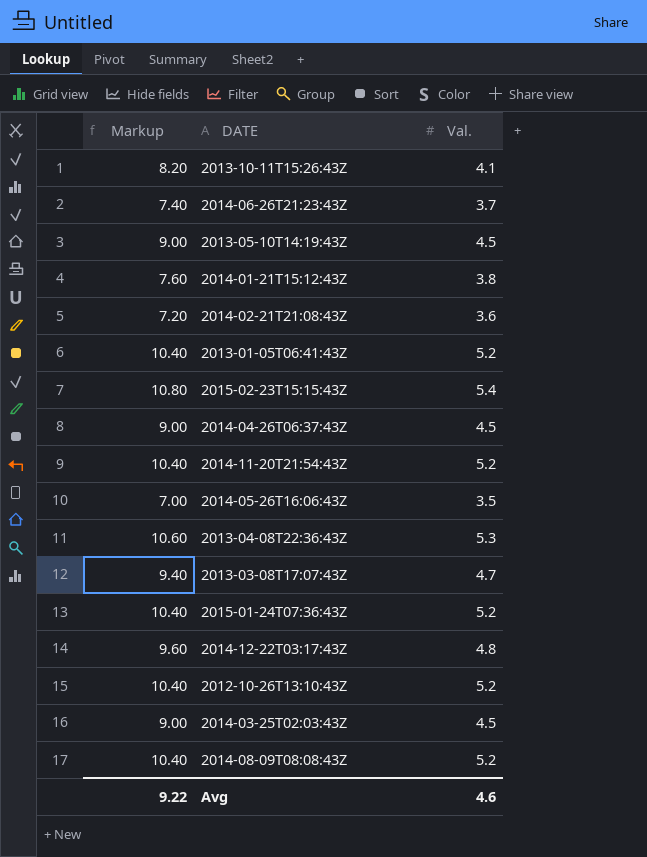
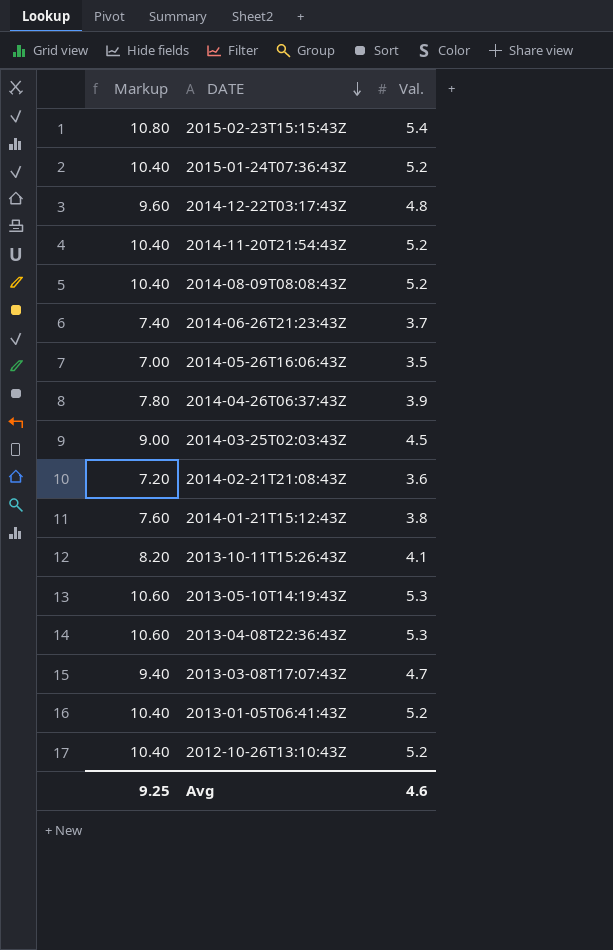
row order: none -> DATE descending
2014-04-26T06:37:43Z | Markup: 9.00 -> 7.80
2014-04-26T06:37:43Z | Val.: 4.5 -> 3.9
2013-05-10T14:19:43Z | Markup: 9.00 -> 10.60
2013-05-10T14:19:43Z | Val.: 4.5 -> 5.3
Avg | Markup: 9.22 -> 9.25

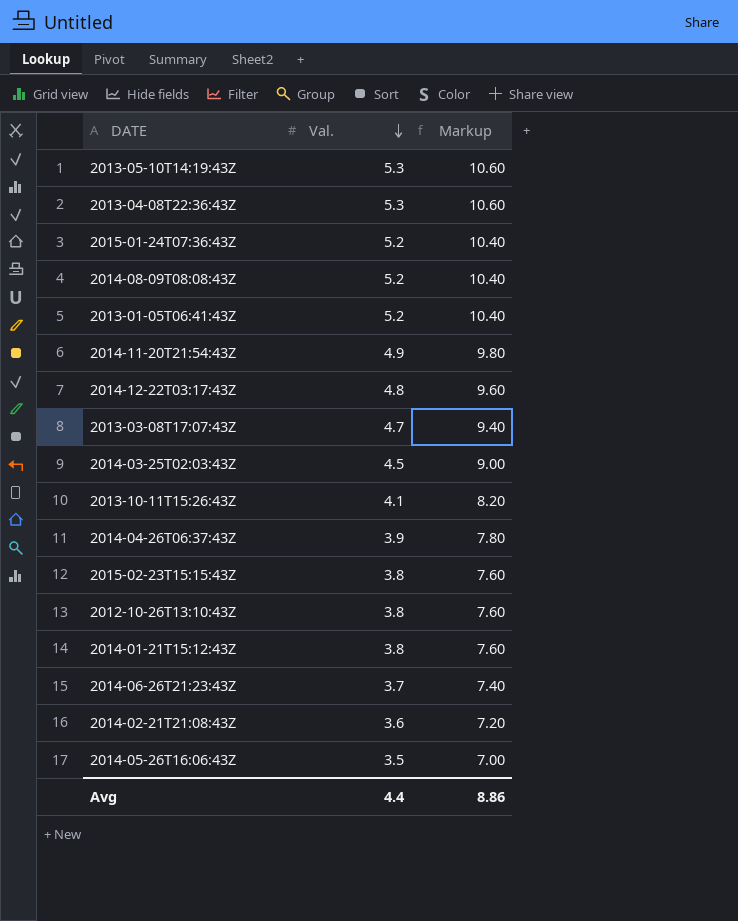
row order: DATE descending -> Val. descending
column Markup | position: 1 -> 3
2014-11-20T21:54:43Z | Val.: 5.2 -> 4.9
2014-11-20T21:54:43Z | Markup: 10.40 -> 9.80
2015-02-23T15:15:43Z | Val.: 5.4 -> 3.8
2015-02-23T15:15:43Z | Markup: 10.80 -> 7.60
2012-10-26T13:10:43Z | Val.: 5.2 -> 3.8
2012-10-26T13:10:43Z | Markup: 10.40 -> 7.60
Avg | Val.: 4.6 -> 4.4
Avg | Markup: 9.25 -> 8.86

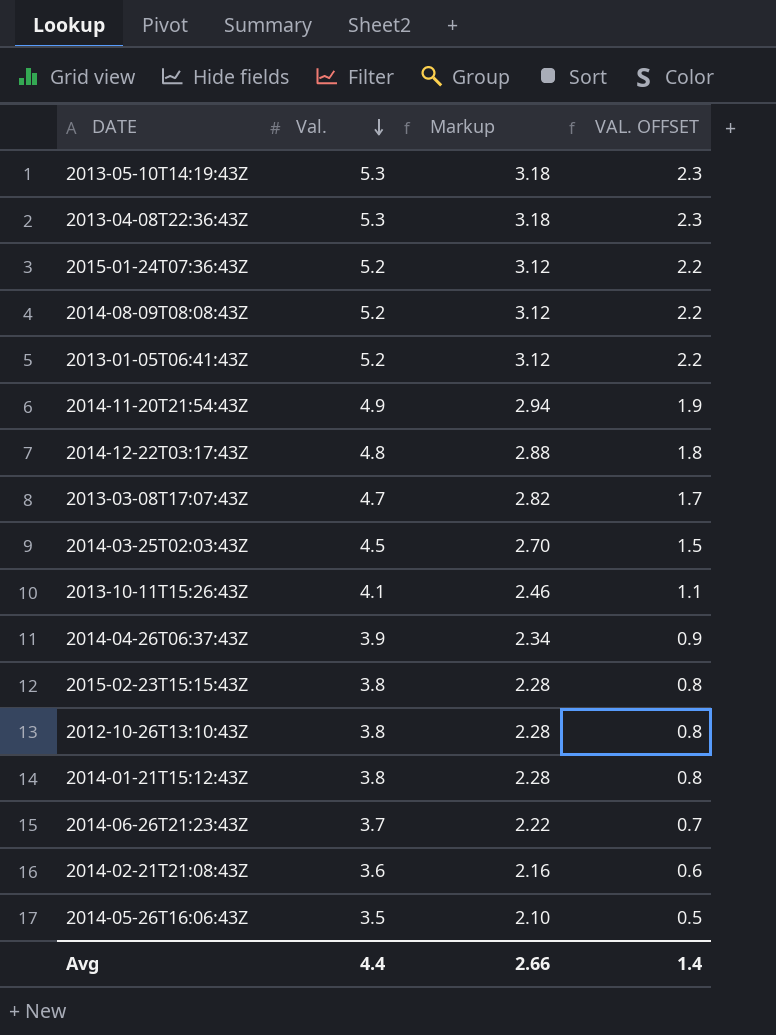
column Markup | formula: [Val.] * 2 -> [Val.] * 0.6
column VAL. OFFSET | formula: none -> [Val.] - 3
Avg | Markup: 8.86 -> 2.66

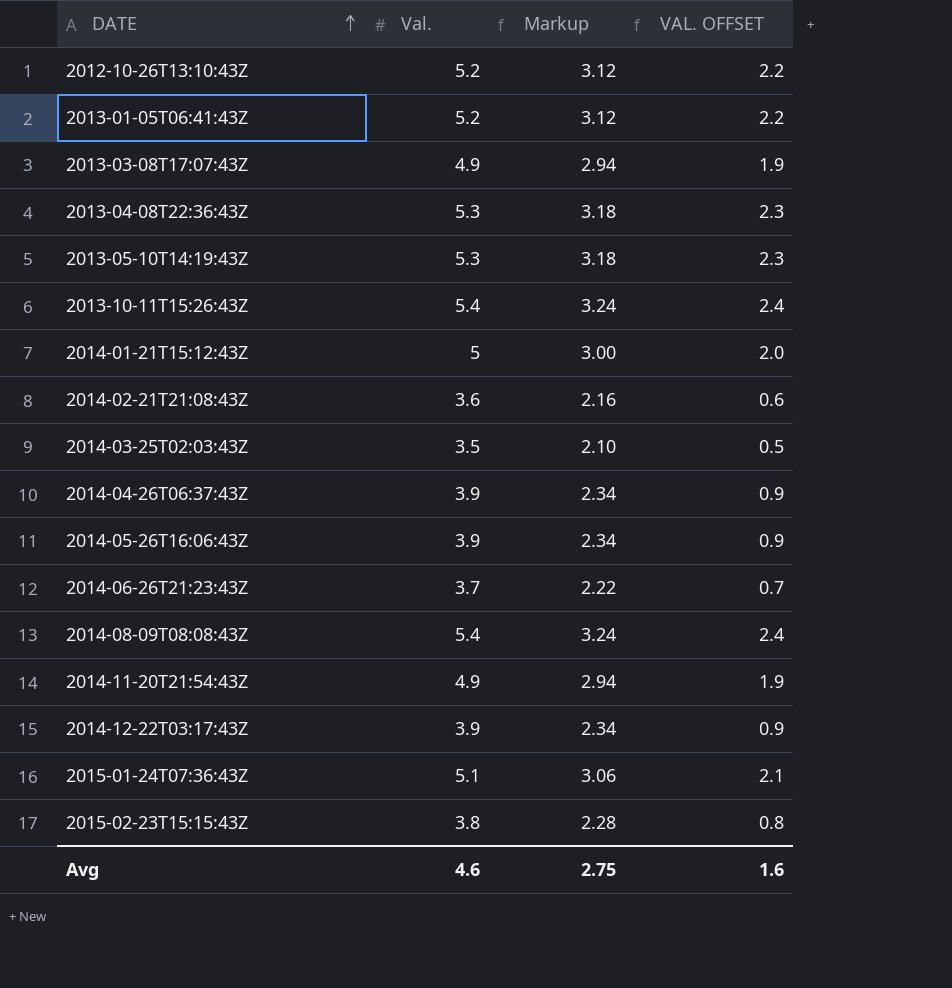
row order: Val. descending -> DATE ascending
2012-10-26T13:10:43Z | Val.: 3.8 -> 5.2
2012-10-26T13:10:43Z | Markup: 2.28 -> 3.12
2012-10-26T13:10:43Z | VAL. OFFSET: 0.8 -> 2.2
2013-03-08T17:07:43Z | Val.: 4.7 -> 4.9
2013-03-08T17:07:43Z | Markup: 2.82 -> 2.94
2013-03-08T17:07:43Z | VAL. OFFSET: 1.7 -> 1.9
2013-10-11T15:26:43Z | Val.: 4.1 -> 5.4
2013-10-11T15:26:43Z | Markup: 2.46 -> 3.24
2013-10-11T15:26:43Z | VAL. OFFSET: 1.1 -> 2.4
2014-01-21T15:12:43Z | Val.: 3.8 -> 5
2014-01-21T15:12:43Z | Markup: 2.28 -> 3.00
2014-01-21T15:12:43Z | VAL. OFFSET: 0.8 -> 2.0
2014-03-25T02:03:43Z | Val.: 4.5 -> 3.5
2014-03-25T02:03:43Z | Markup: 2.70 -> 2.10
2014-03-25T02:03:43Z | VAL. OFFSET: 1.5 -> 0.5
2014-05-26T16:06:43Z | Val.: 3.5 -> 3.9
2014-05-26T16:06:43Z | Markup: 2.10 -> 2.34
2014-05-26T16:06:43Z | VAL. OFFSET: 0.5 -> 0.9
2014-08-09T08:08:43Z | Val.: 5.2 -> 5.4
2014-08-09T08:08:43Z | Markup: 3.12 -> 3.24
2014-08-09T08:08:43Z | VAL. OFFSET: 2.2 -> 2.4
2014-12-22T03:17:43Z | Val.: 4.8 -> 3.9
2014-12-22T03:17:43Z | Markup: 2.88 -> 2.34
2014-12-22T03:17:43Z | VAL. OFFSET: 1.8 -> 0.9
2015-01-24T07:36:43Z | Val.: 5.2 -> 5.1
2015-01-24T07:36:43Z | Markup: 3.12 -> 3.06
2015-01-24T07:36:43Z | VAL. OFFSET: 2.2 -> 2.1
Avg | Val.: 4.4 -> 4.6
Avg | Markup: 2.66 -> 2.75
Avg | VAL. OFFSET: 1.4 -> 1.6

